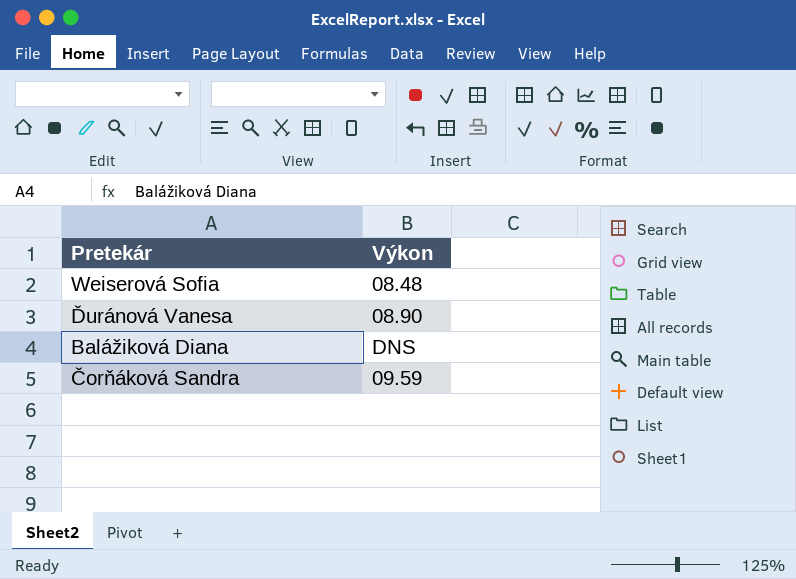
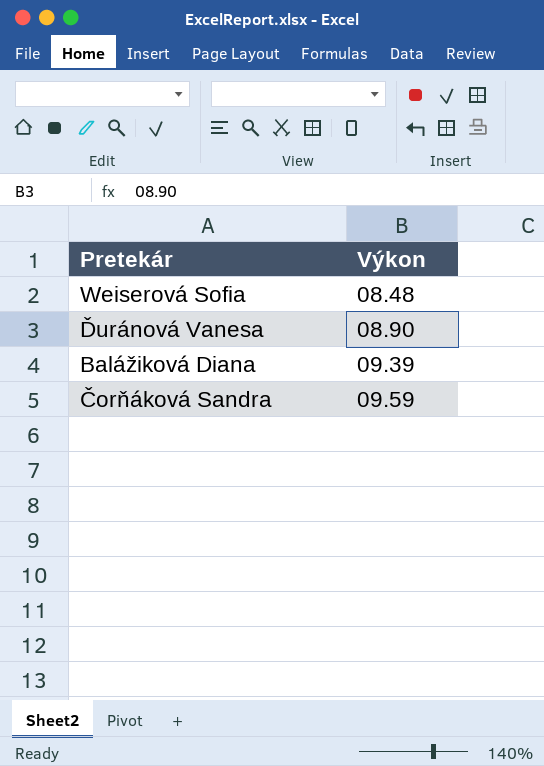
Balážiková Diana | Výkon: DNS -> 09.39

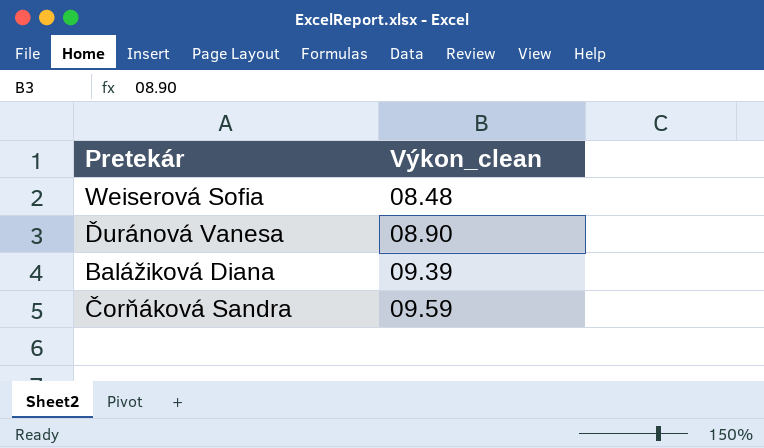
column name: Výkon -> Výkon_clean

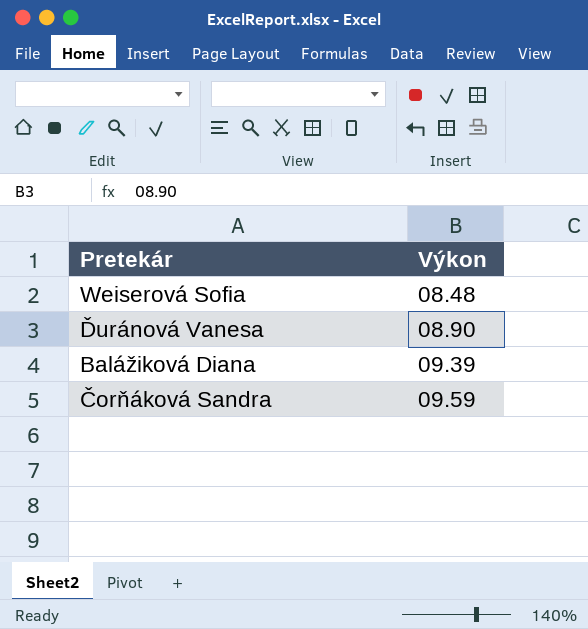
column name: Výkon_clean -> Výkon

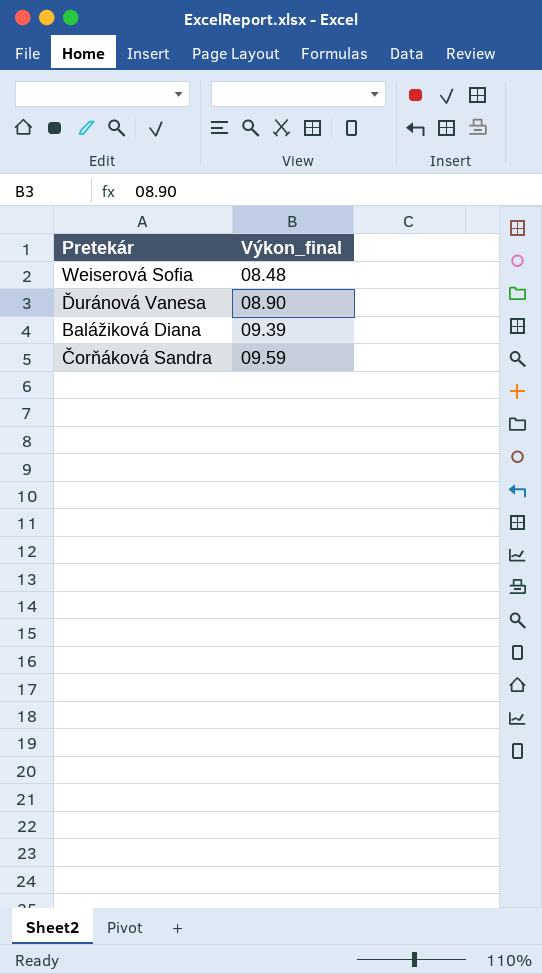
column name: Výkon -> Výkon_final

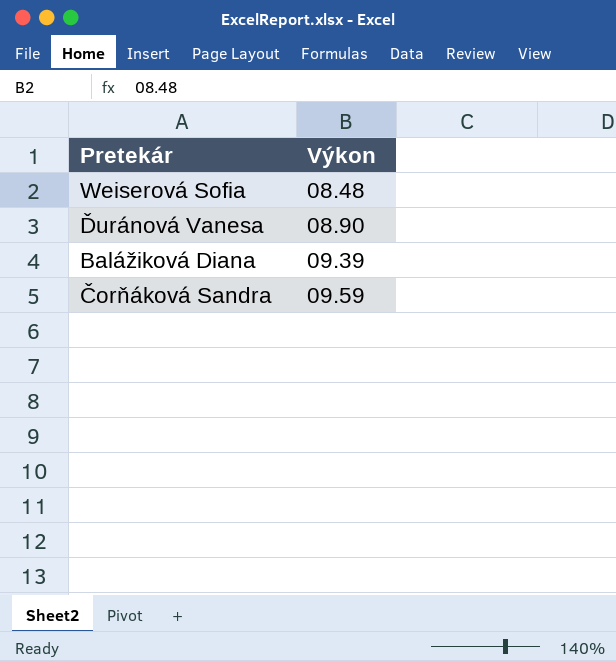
column name: Výkon_final -> Výkon

